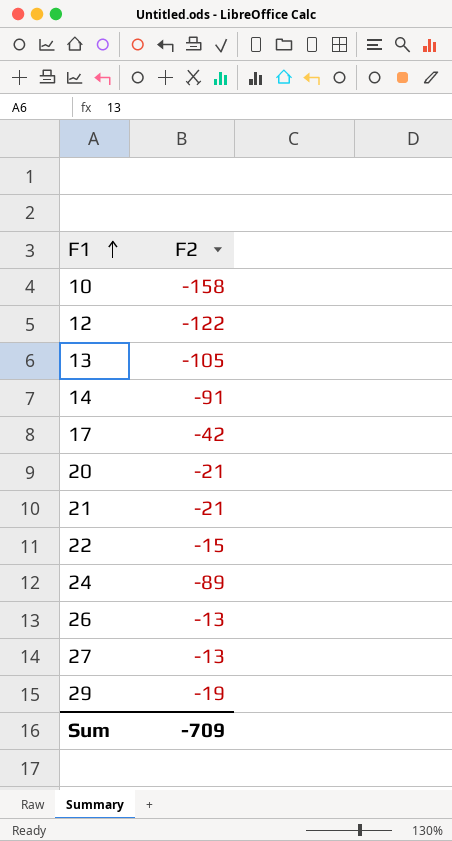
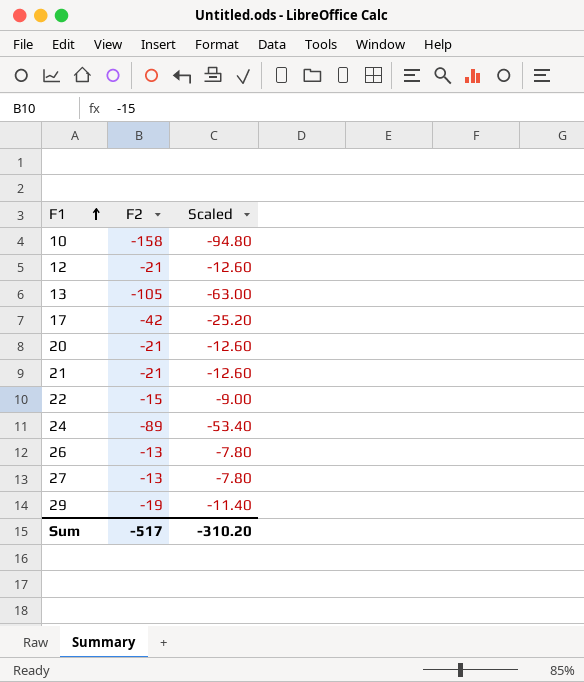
column Scaled | formula: none -> [F2] * 0.6
row 14: -91 -> none
12 | F2: -122 -> -21
Sum | F2: -709 -> -517

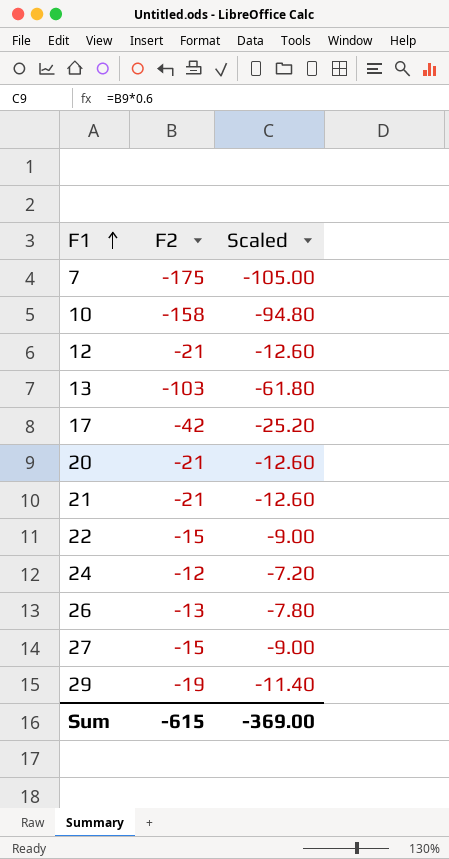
row 7: none -> -175 | -105.00
13 | F2: -105 -> -103
13 | Scaled: -63.00 -> -61.80
24 | F2: -89 -> -12
24 | Scaled: -53.40 -> -7.20
27 | F2: -13 -> -15
27 | Scaled: -7.80 -> -9.00
Sum | F2: -517 -> -615
Sum | Scaled: -310.20 -> -369.00

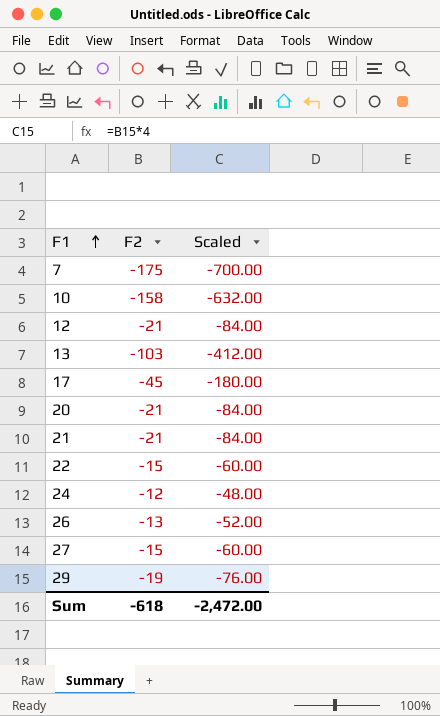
column Scaled | formula: [F2] * 0.6 -> [F2] * 4
17 | F2: -42 -> -45
Sum | F2: -615 -> -618
Sum | Scaled: -369.00 -> -2,472.00

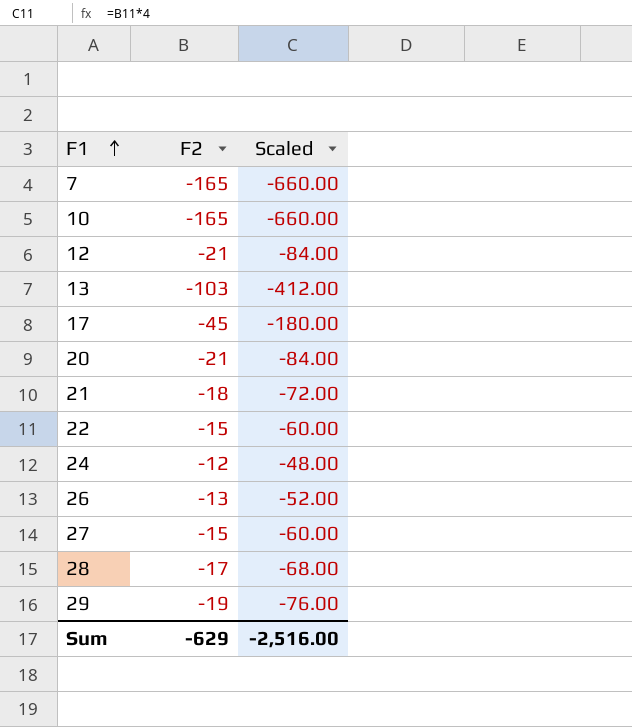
7 | F2: -175 -> -165
7 | Scaled: -700.00 -> -660.00
10 | F2: -158 -> -165
10 | Scaled: -632.00 -> -660.00
21 | F2: -21 -> -18
21 | Scaled: -84.00 -> -72.00
row 28: none -> -17 | -68.00
Sum | F2: -618 -> -629
Sum | Scaled: -2,472.00 -> -2,516.00

